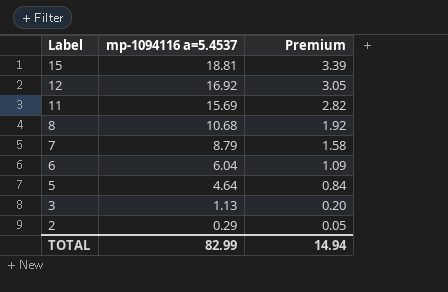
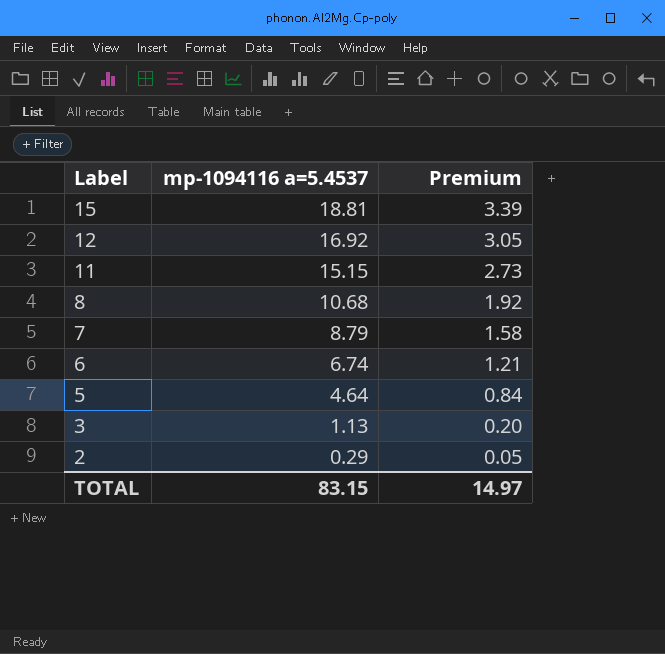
11 | mp-1094116 a=5.4537: 15.69 -> 15.15
11 | Premium: 2.82 -> 2.73
6 | mp-1094116 a=5.4537: 6.04 -> 6.74
6 | Premium: 1.09 -> 1.21
TOTAL | mp-1094116 a=5.4537: 82.99 -> 83.15
TOTAL | Premium: 14.94 -> 14.97

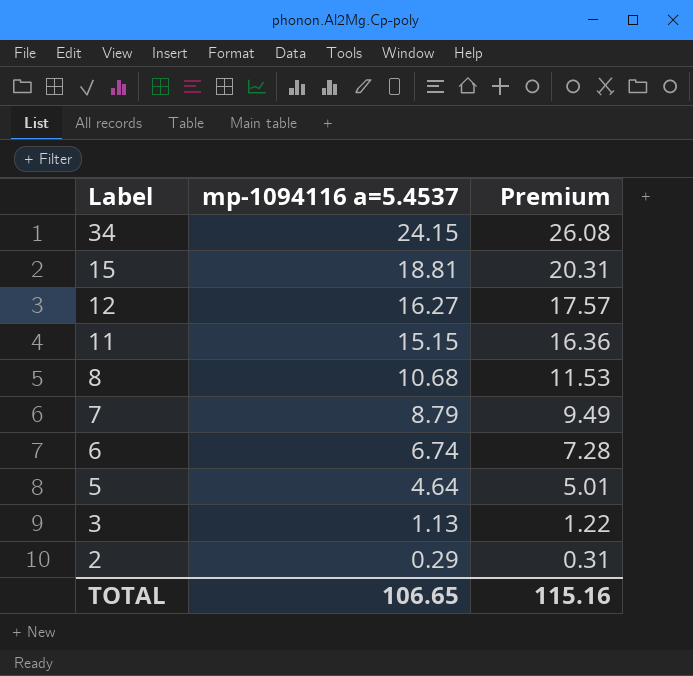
column Premium | formula: [mp-1094116 a=5.4537] * 0.18 -> [mp-1094116 a=5.4537] * 1.08
row 34: none -> 24.15 | 26.08
12 | mp-1094116 a=5.4537: 16.92 -> 16.27
TOTAL | mp-1094116 a=5.4537: 83.15 -> 106.65
TOTAL | Premium: 14.97 -> 115.16

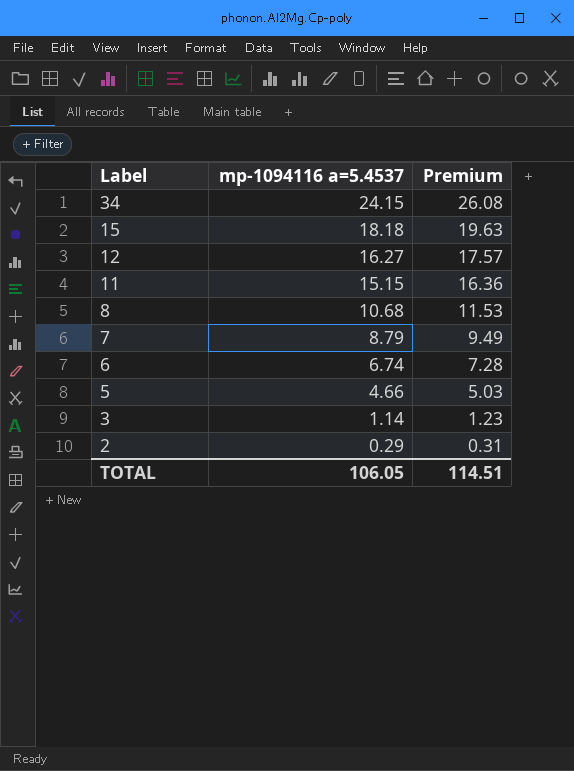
15 | mp-1094116 a=5.4537: 18.81 -> 18.18
15 | Premium: 20.31 -> 19.63
5 | mp-1094116 a=5.4537: 4.64 -> 4.66
5 | Premium: 5.01 -> 5.03
3 | mp-1094116 a=5.4537: 1.13 -> 1.14
3 | Premium: 1.22 -> 1.23
TOTAL | mp-1094116 a=5.4537: 106.65 -> 106.05
TOTAL | Premium: 115.16 -> 114.51

